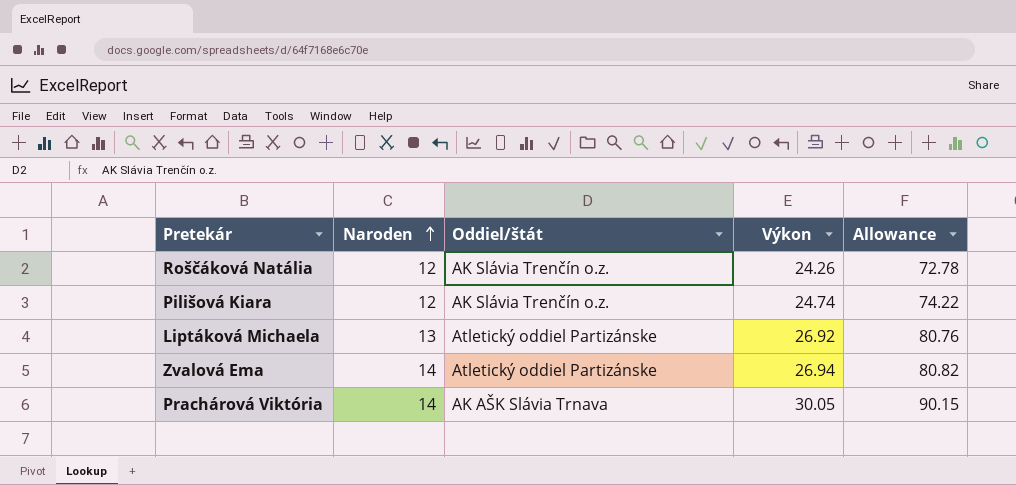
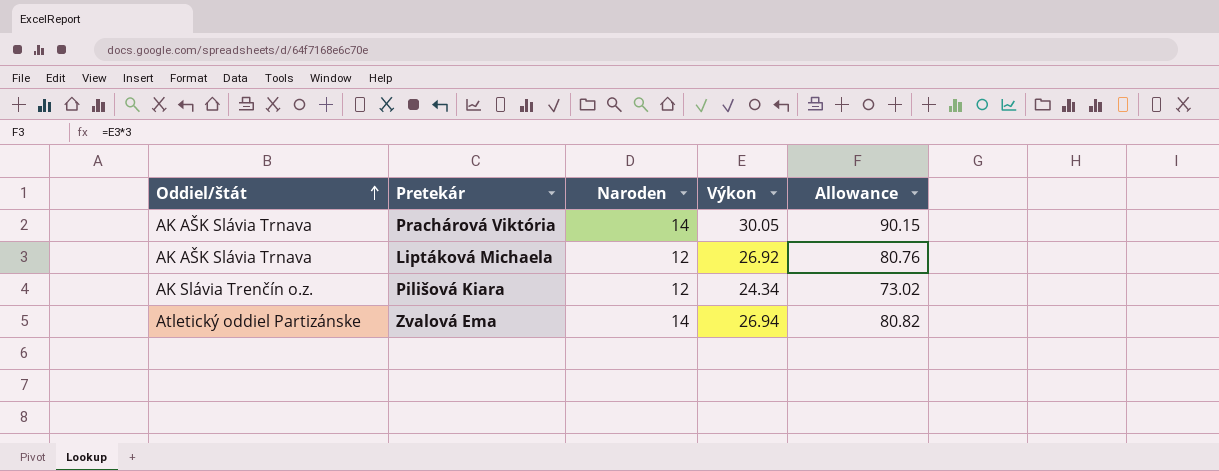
row order: Naroden ascending -> Oddiel/štát ascending
column Oddiel/štát | position: 3 -> 1
row Roščáková Natália: 12 | AK Slávia Trenčín o.z. | 24.26 | 72.78 -> none
Liptáková Michaela | Oddiel/štát: Atletický oddiel Partizánske -> AK AŠK Slávia Trnava
Liptáková Michaela | Naroden: 13 -> 12
Pilišová Kiara | Výkon: 24.74 -> 24.34
Pilišová Kiara | Allowance: 74.22 -> 73.02

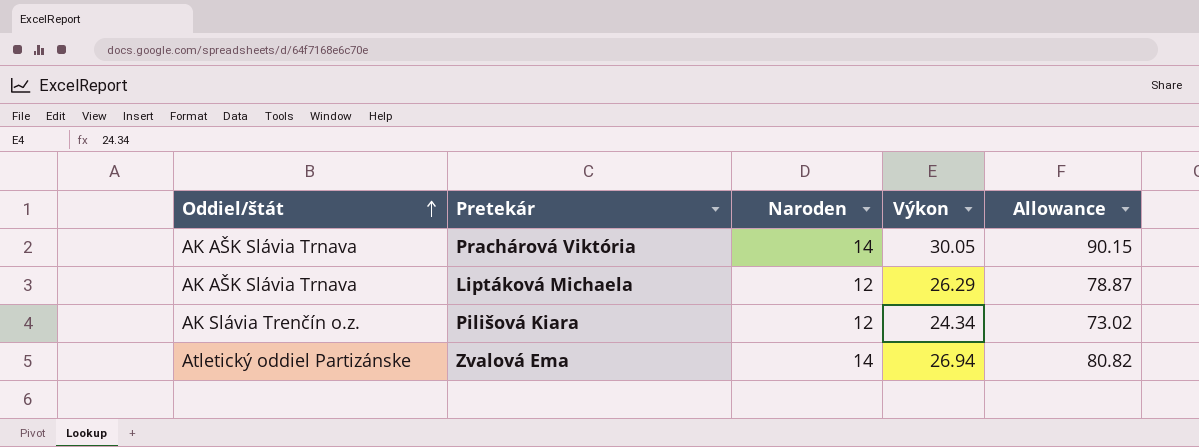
Liptáková Michaela | Výkon: 26.92 -> 26.29
Liptáková Michaela | Allowance: 80.76 -> 78.87

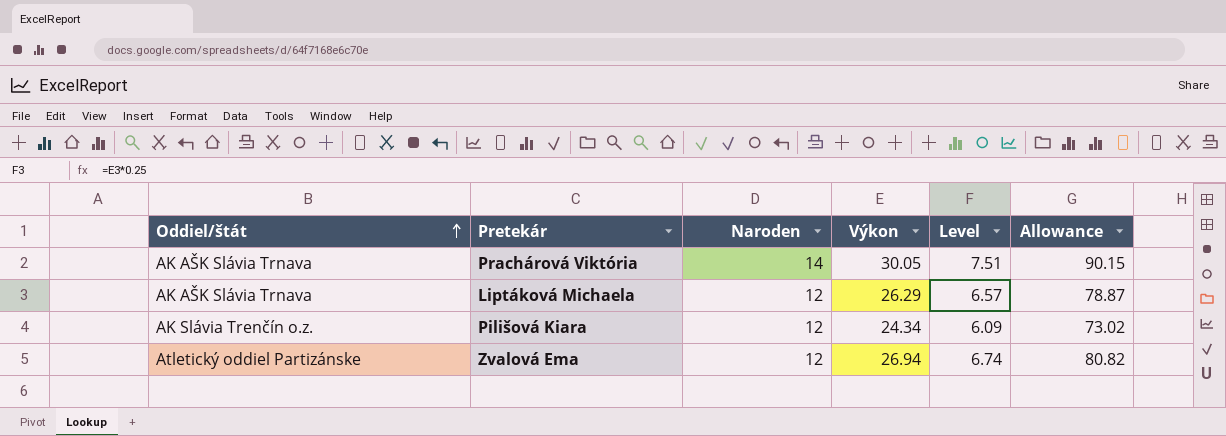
column Level | formula: none -> [Výkon] * 0.25
Zvalová Ema | Naroden: 14 -> 12

